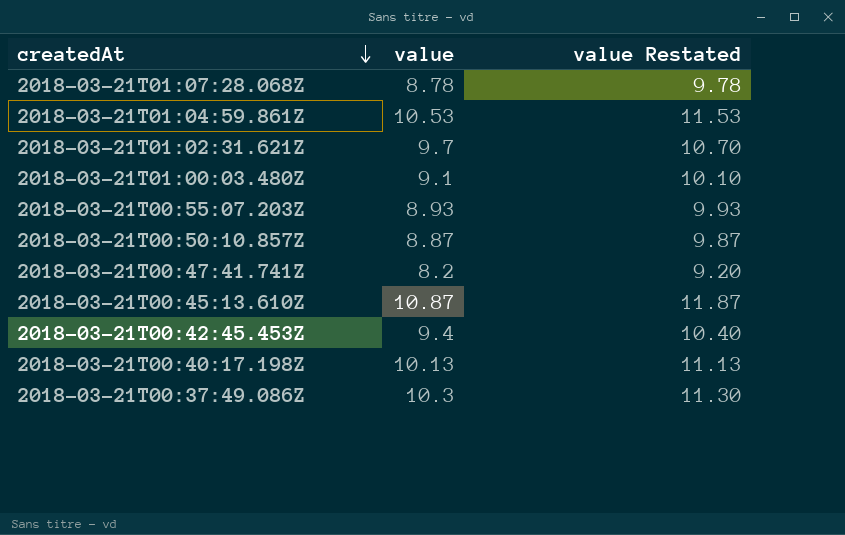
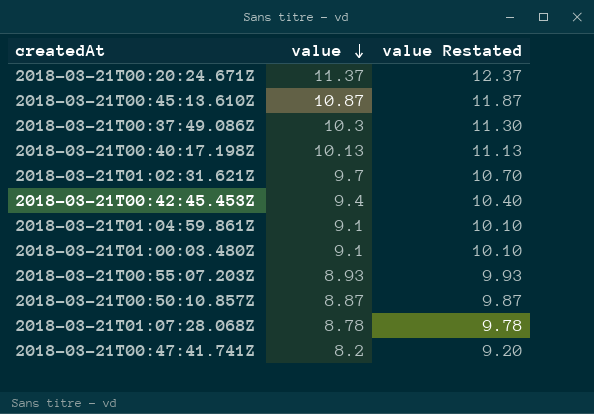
row order: createdAt descending -> value descending
row 2018-03-21T00:20:24.671Z: none -> 11.37 | 12.37
2018-03-21T01:04:59.861Z | value: 10.53 -> 9.1
2018-03-21T01:04:59.861Z | value Restated: 11.53 -> 10.10

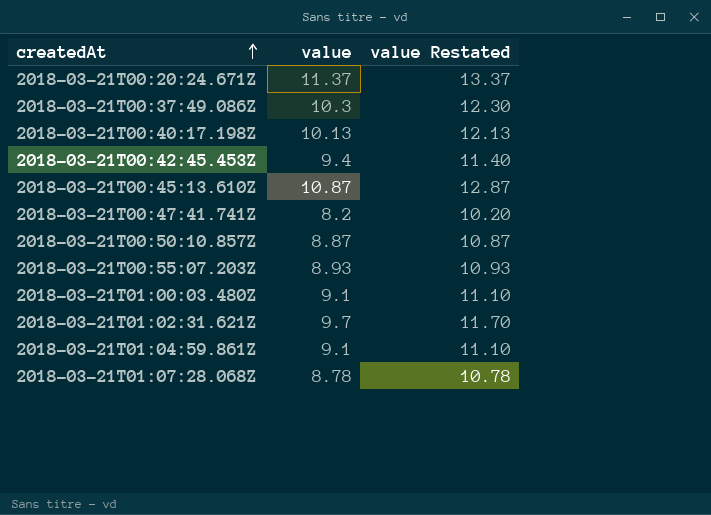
row order: value descending -> createdAt ascending
column value Restated | formula: [value] + 1 -> [value] + 2

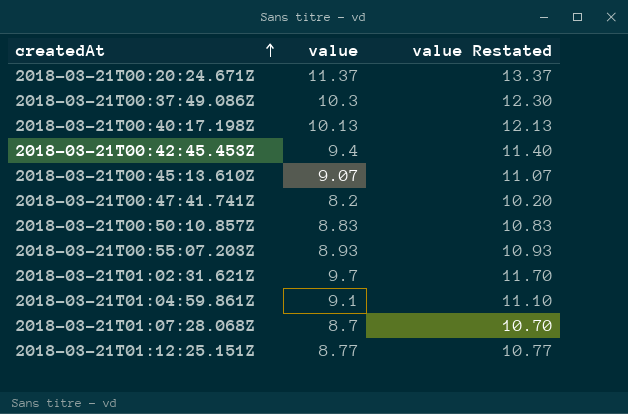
row 2018-03-21T01:00:03.480Z: 9.1 | 11.10 -> none
2018-03-21T00:45:13.610Z | value: 10.87 -> 9.07
2018-03-21T00:45:13.610Z | value Restated: 12.87 -> 11.07
2018-03-21T00:50:10.857Z | value: 8.87 -> 8.83
2018-03-21T00:50:10.857Z | value Restated: 10.87 -> 10.83
2018-03-21T01:07:28.068Z | value: 8.78 -> 8.7
2018-03-21T01:07:28.068Z | value Restated: 10.78 -> 10.70
row 2018-03-21T01:12:25.151Z: none -> 8.77 | 10.77

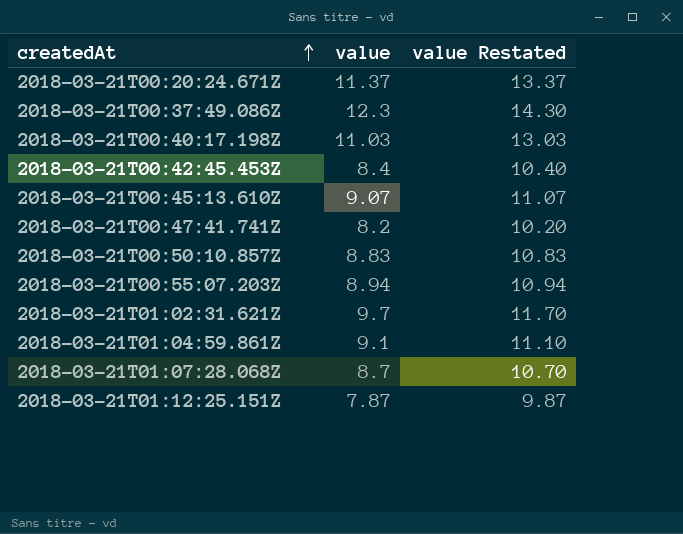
2018-03-21T00:37:49.086Z | value: 10.3 -> 12.3
2018-03-21T00:37:49.086Z | value Restated: 12.30 -> 14.30
2018-03-21T00:40:17.198Z | value: 10.13 -> 11.03
2018-03-21T00:40:17.198Z | value Restated: 12.13 -> 13.03
2018-03-21T00:42:45.453Z | value: 9.4 -> 8.4
2018-03-21T00:42:45.453Z | value Restated: 11.40 -> 10.40
2018-03-21T00:55:07.203Z | value: 8.93 -> 8.94
2018-03-21T00:55:07.203Z | value Restated: 10.93 -> 10.94
2018-03-21T01:12:25.151Z | value: 8.77 -> 7.87
2018-03-21T01:12:25.151Z | value Restated: 10.77 -> 9.87

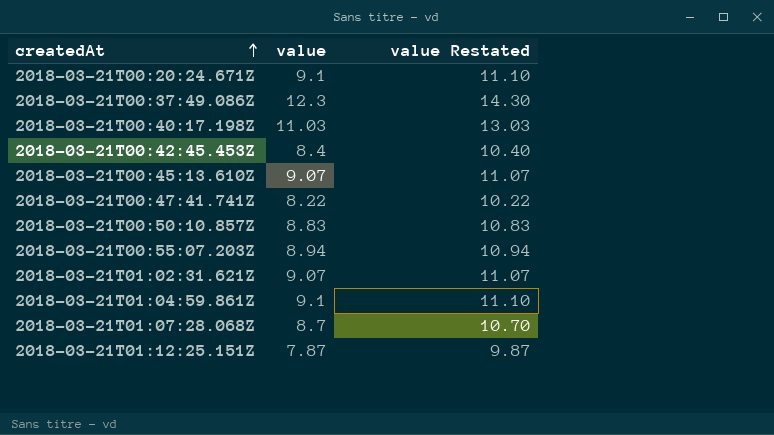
2018-03-21T00:20:24.671Z | value: 11.37 -> 9.1
2018-03-21T00:20:24.671Z | value Restated: 13.37 -> 11.10
2018-03-21T00:47:41.741Z | value: 8.2 -> 8.22
2018-03-21T00:47:41.741Z | value Restated: 10.20 -> 10.22
2018-03-21T01:02:31.621Z | value: 9.7 -> 9.07
2018-03-21T01:02:31.621Z | value Restated: 11.70 -> 11.07

